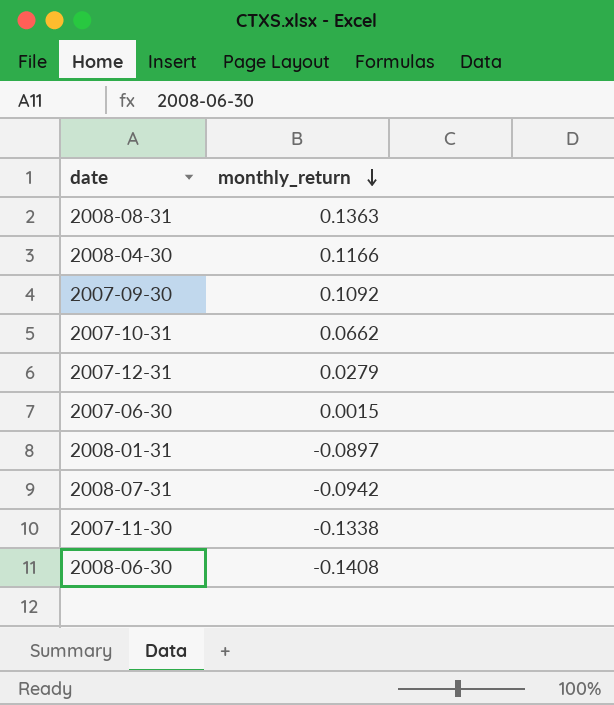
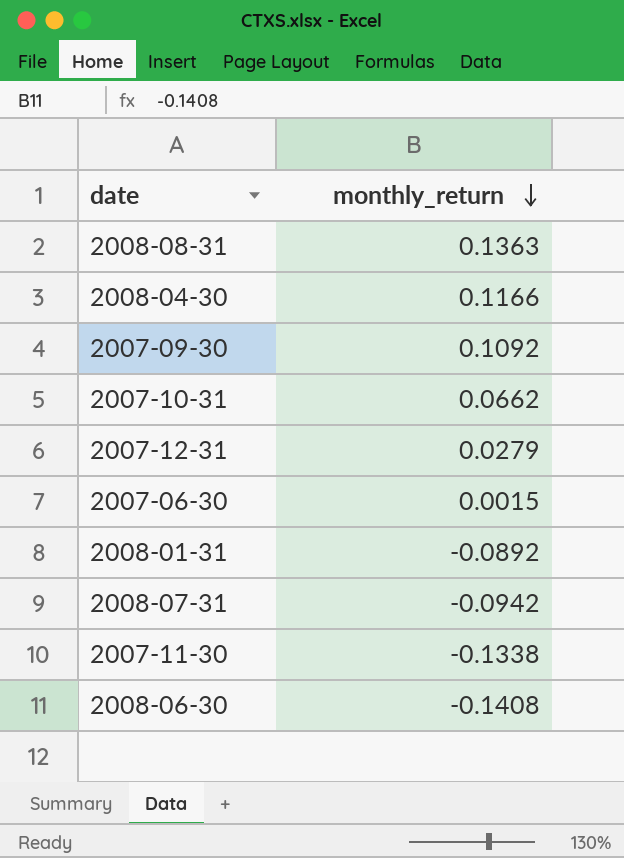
2008-01-31 | monthly_return: -0.0897 -> -0.0892

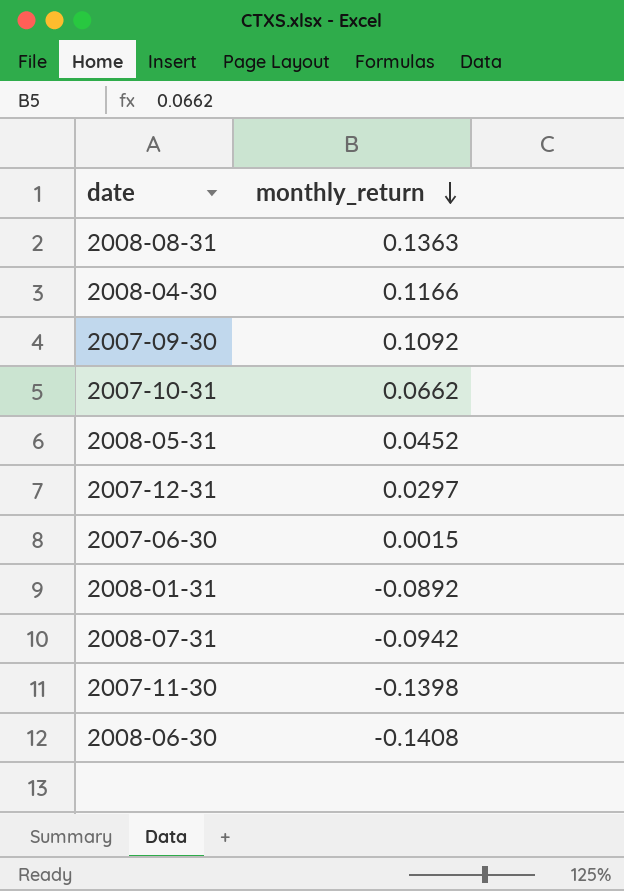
row 2008-05-31: none -> 0.0452
2007-12-31 | monthly_return: 0.0279 -> 0.0297
2007-11-30 | monthly_return: -0.1338 -> -0.1398

